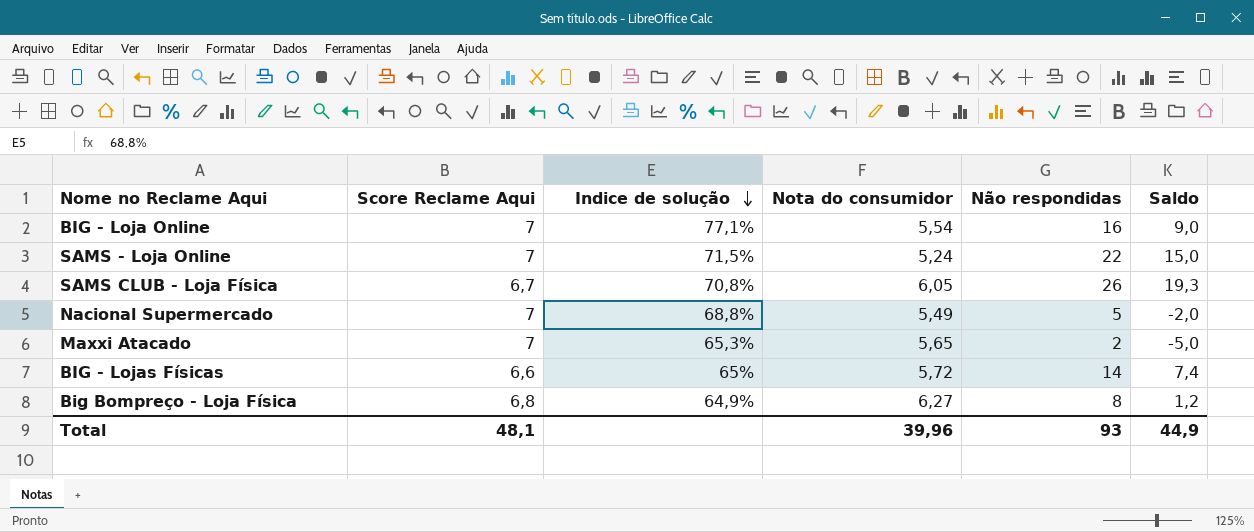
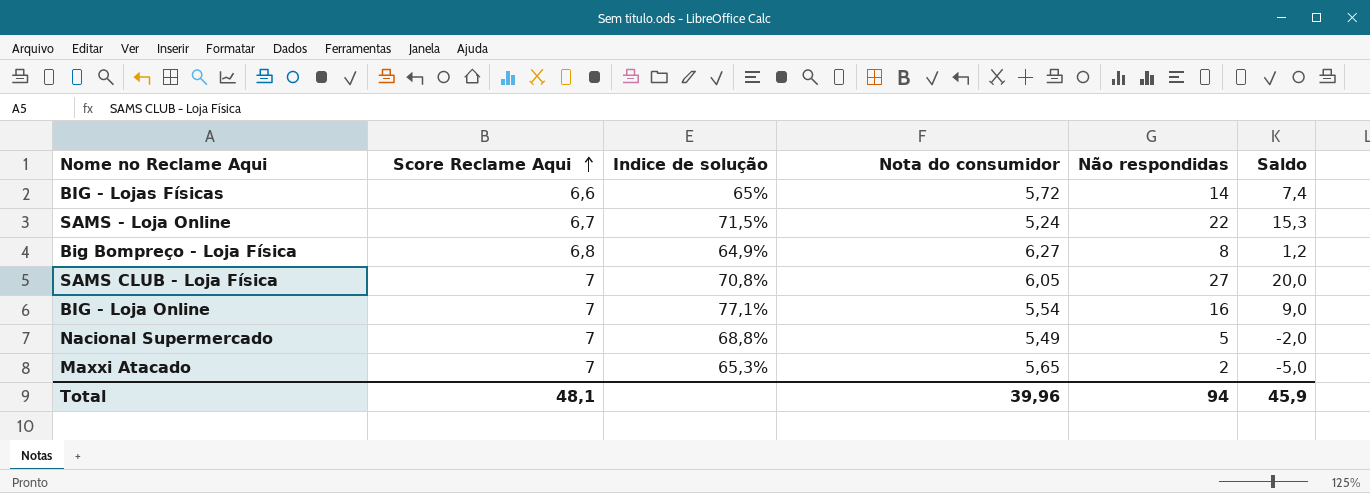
row order: Indice de solução descending -> Score Reclame Aqui ascending
SAMS - Loja Online | Score Reclame Aqui: 7 -> 6,7
SAMS - Loja Online | Saldo: 15,0 -> 15,3
SAMS CLUB - Loja Física | Score Reclame Aqui: 6,7 -> 7
SAMS CLUB - Loja Física | Não respondidas: 26 -> 27
SAMS CLUB - Loja Física | Saldo: 19,3 -> 20,0
Total | Não respondidas: 93 -> 94
Total | Saldo: 44,9 -> 45,9

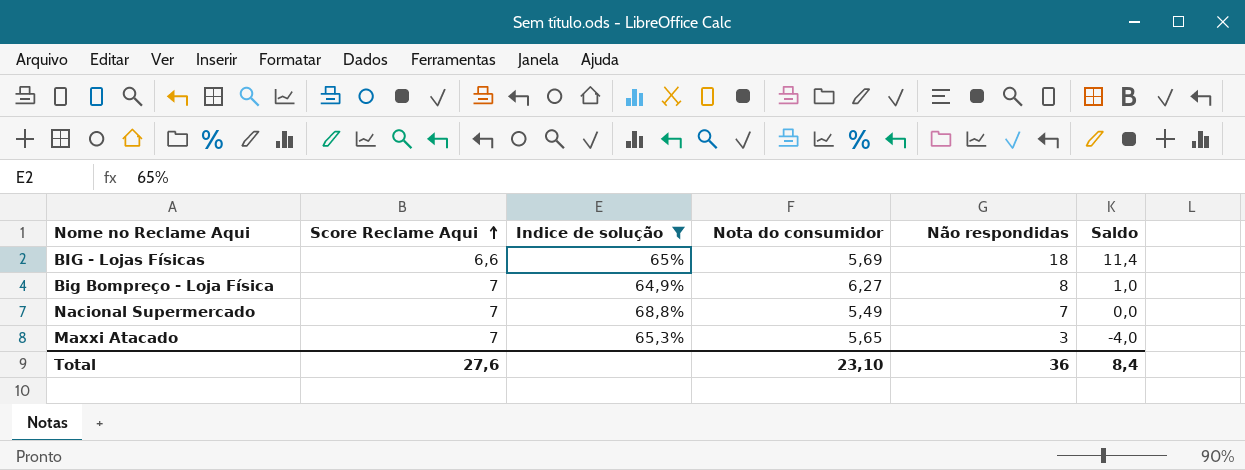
filter: none -> Indice de solução <= 68,8%
BIG - Lojas Físicas | Nota do consumidor: 5,72 -> 5,69
BIG - Lojas Físicas | Não respondidas: 14 -> 18
BIG - Lojas Físicas | Saldo: 7,4 -> 11,4
Big Bompreço - Loja Física | Score Reclame Aqui: 6,8 -> 7
Big Bompreço - Loja Física | Saldo: 1,2 -> 1,0
Nacional Supermercado | Não respondidas: 5 -> 7
Nacional Supermercado | Saldo: -2,0 -> 0,0
Maxxi Atacado | Não respondidas: 2 -> 3
Maxxi Atacado | Saldo: -5,0 -> -4,0
Total | Score Reclame Aqui: 48,1 -> 27,6
Total | Nota do consumidor: 39,96 -> 23,10
Total | Não respondidas: 94 -> 36
Total | Saldo: 45,9 -> 8,4

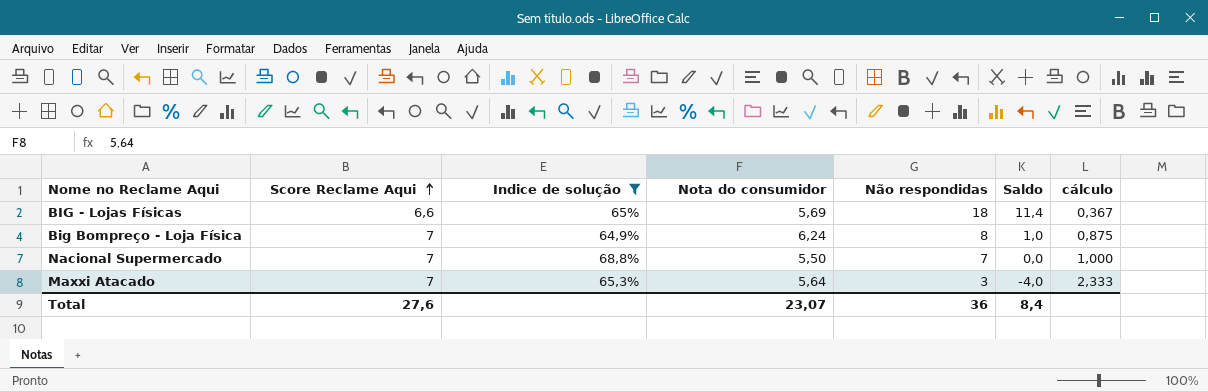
column cálculo | formula: none -> [Score Reclame Aqui] / [Não respondidas]
Big Bompreço - Loja Física | Nota do consumidor: 6,27 -> 6,24
Nacional Supermercado | Nota do consumidor: 5,49 -> 5,50
Maxxi Atacado | Nota do consumidor: 5,65 -> 5,64
Total | Nota do consumidor: 23,10 -> 23,07

